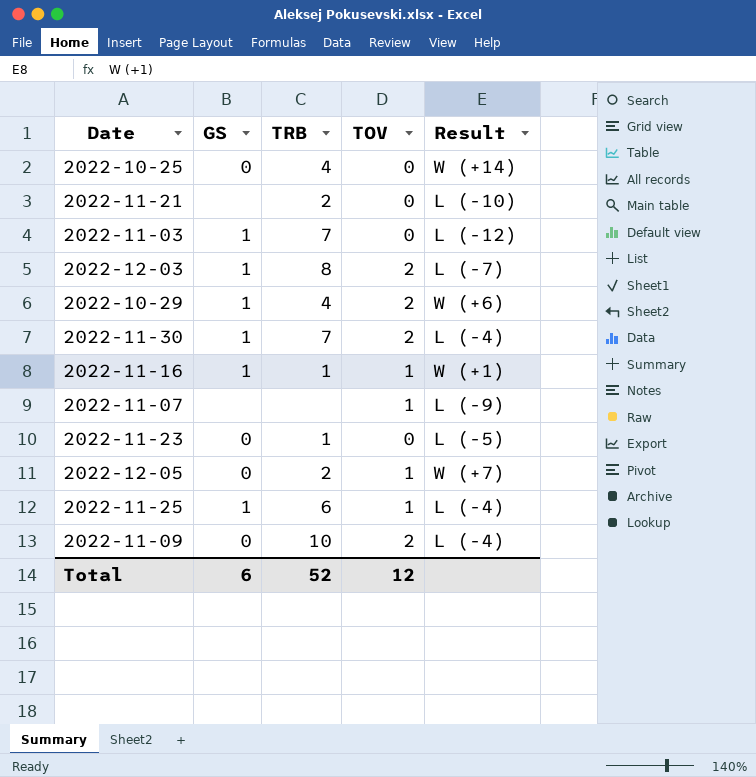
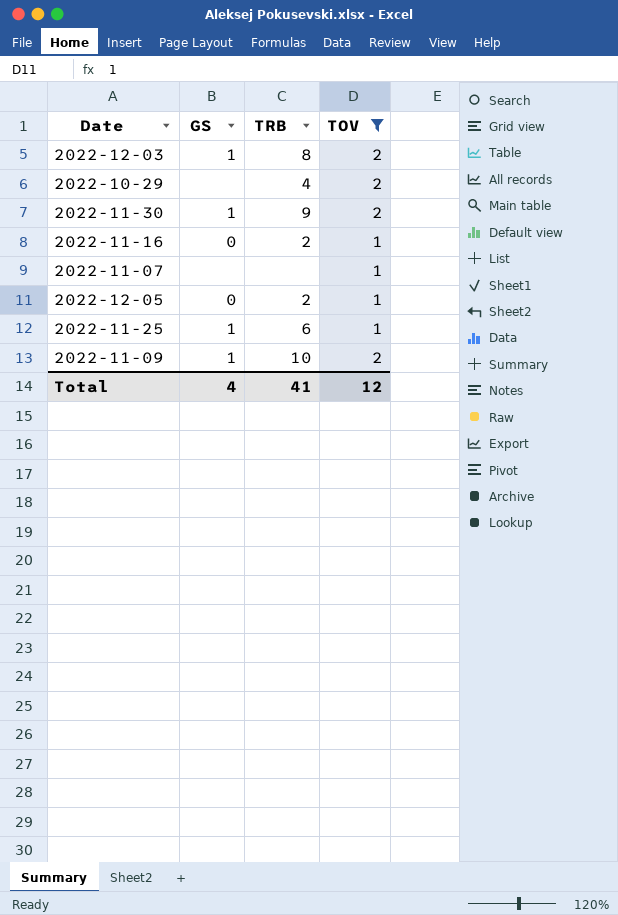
filter: none -> TOV != 0
column Result | position: 5 -> none
2022-10-29 | GS: 1 -> none
2022-11-30 | TRB: 7 -> 9
2022-11-16 | GS: 1 -> 0
2022-11-16 | TRB: 1 -> 2
2022-11-09 | GS: 0 -> 1
Total | GS: 6 -> 4
Total | TRB: 52 -> 41

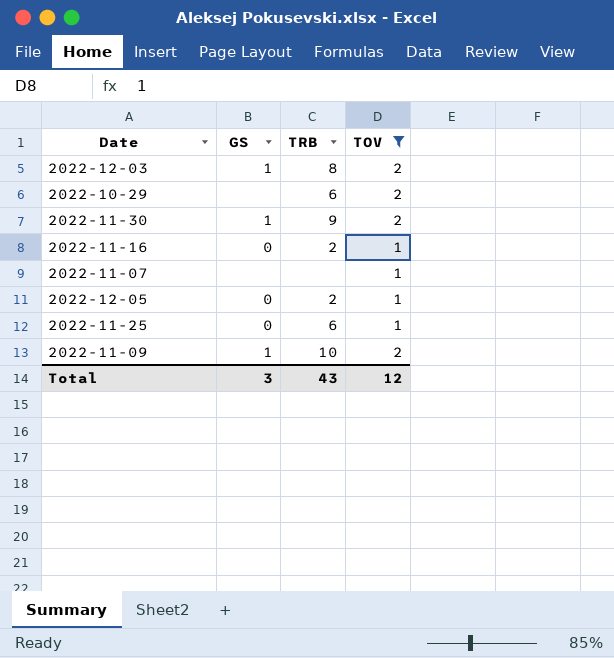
2022-10-29 | TRB: 4 -> 6
2022-11-25 | GS: 1 -> 0
Total | GS: 4 -> 3
Total | TRB: 41 -> 43

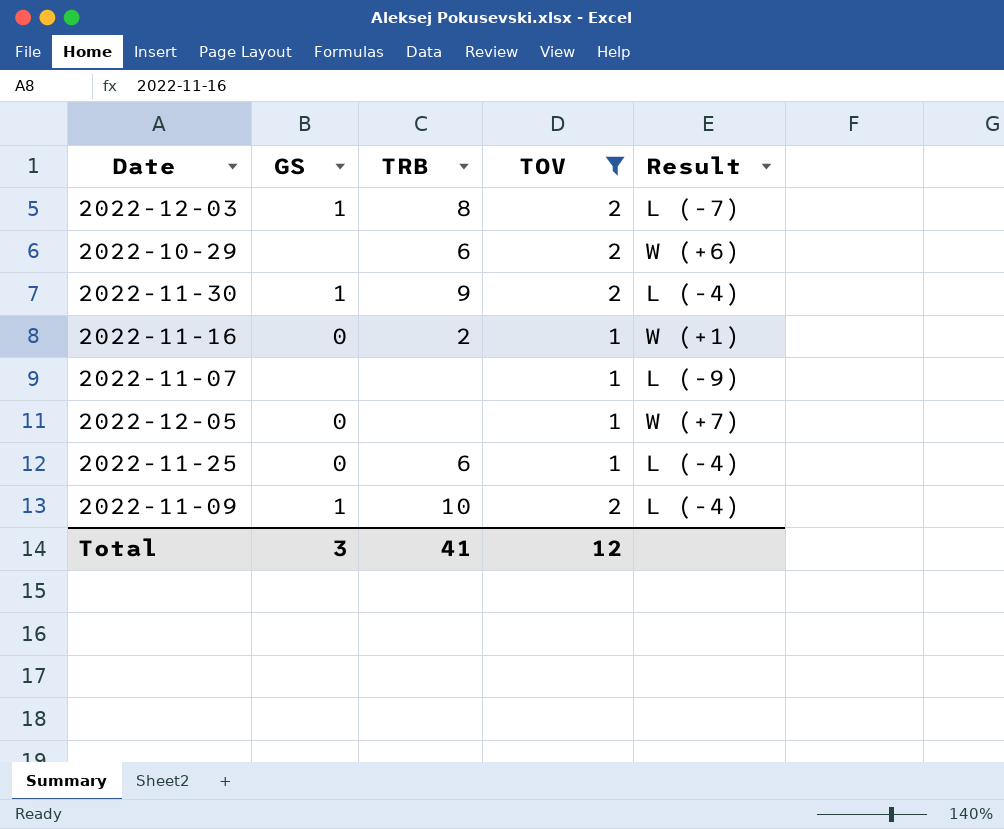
column Result | position: none -> 5
2022-12-05 | TRB: 2 -> none
Total | TRB: 43 -> 41

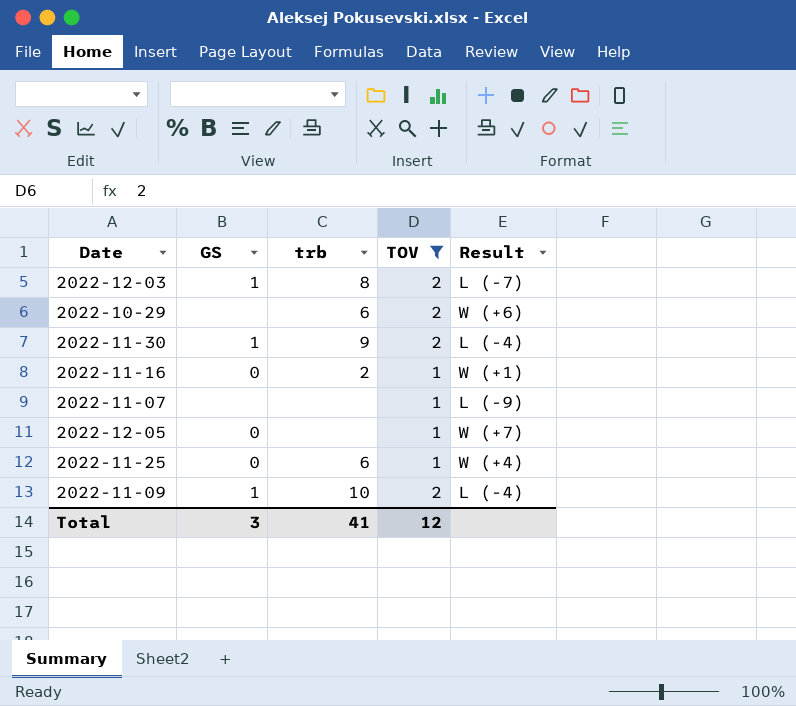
column name: TRB -> trb
2022-11-25 | Result: L (-4) -> W (+4)

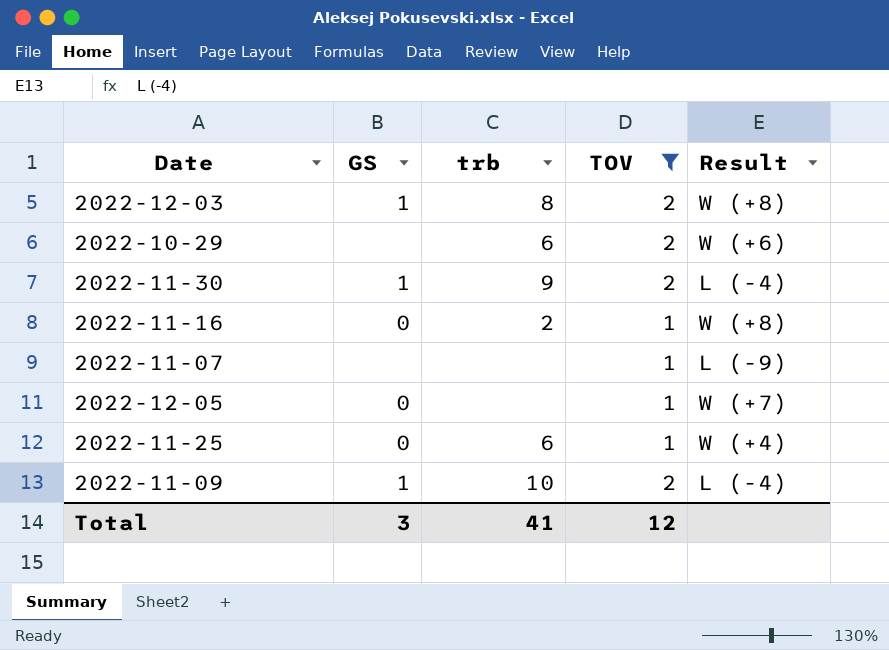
2022-12-03 | Result: L (-7) -> W (+8)
2022-11-16 | Result: W (+1) -> W (+8)

